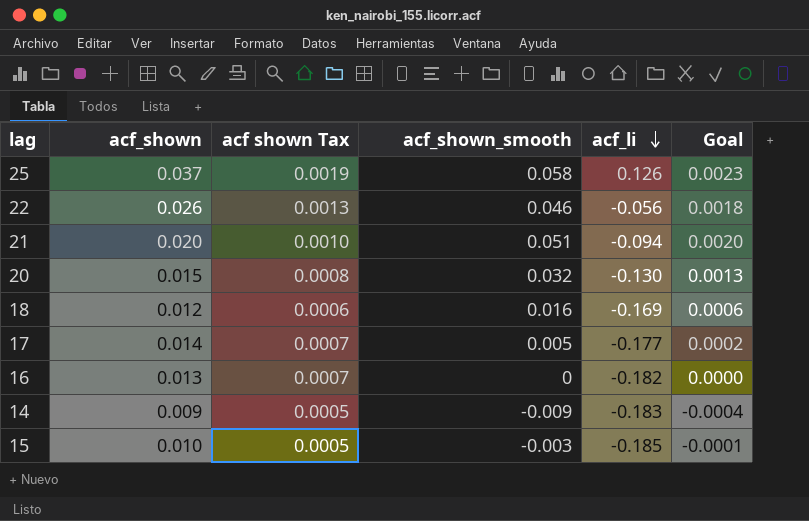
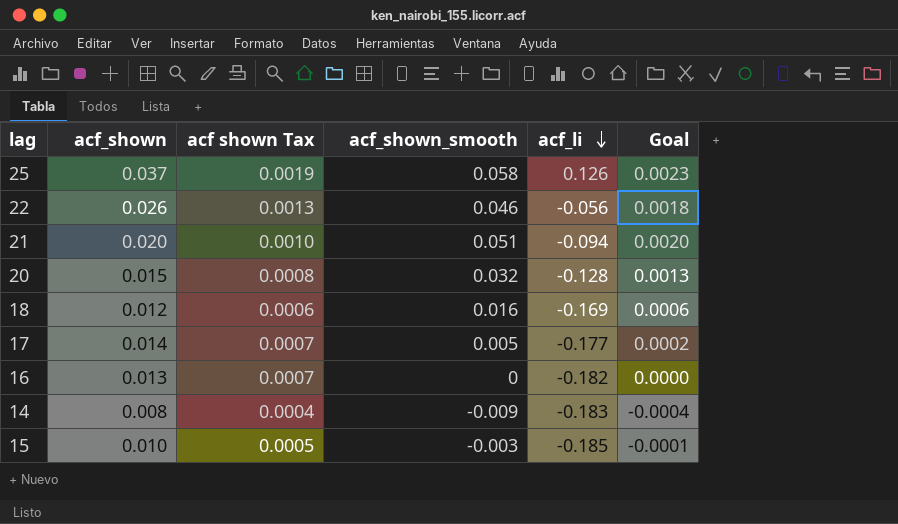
20 | acf_li: -0.130 -> -0.128
14 | acf_shown: 0.009 -> 0.008
14 | acf shown Tax: 0.0005 -> 0.0004

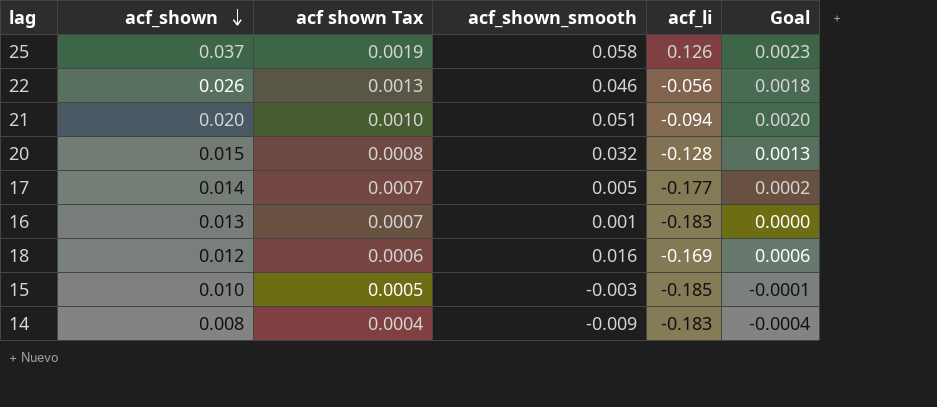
row order: acf_li descending -> acf_shown descending
16 | acf_shown_smooth: 0 -> 0.001
16 | acf_li: -0.182 -> -0.183

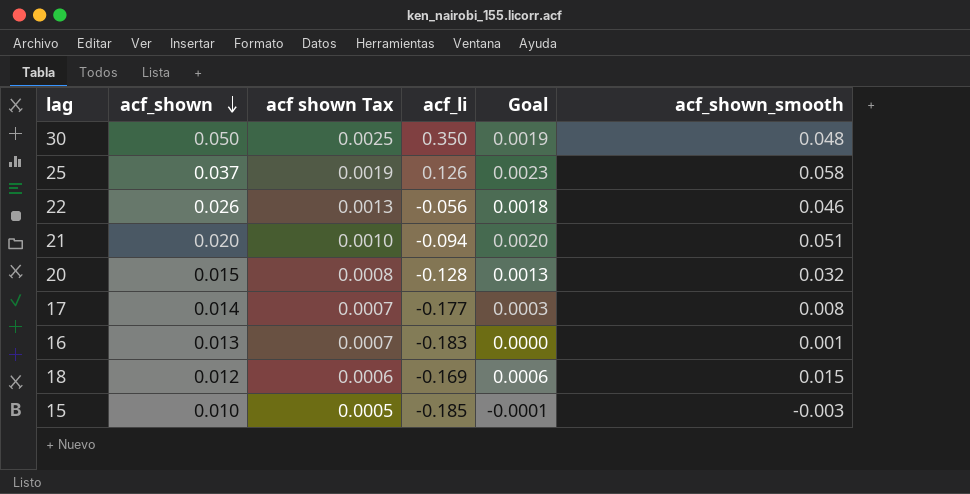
column acf_shown_smooth | position: 4 -> 6
row 14: 0.008 | 0.0004 | -0.009 | -0.183 | -0.0004 -> none
row 30: none -> 0.050 | 0.0025 | 0.350 | 0.0019 | 0.048
17 | Goal: 0.0002 -> 0.0003
17 | acf_shown_smooth: 0.005 -> 0.008
18 | acf_shown_smooth: 0.016 -> 0.015

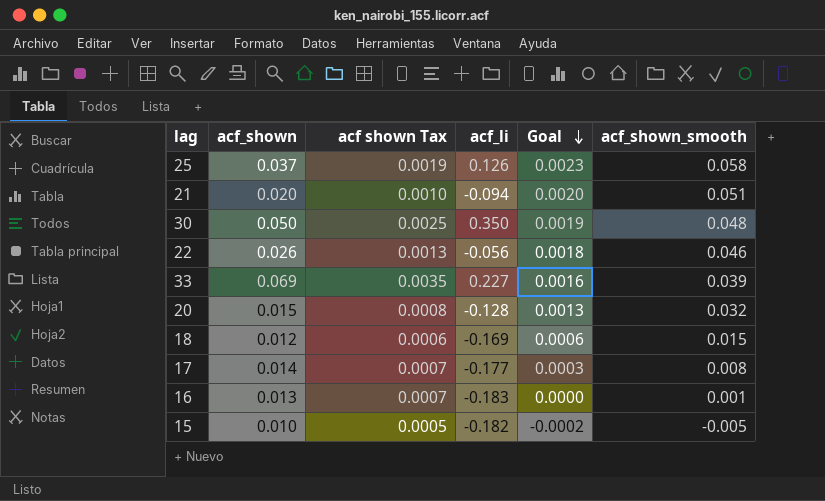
row order: acf_shown descending -> Goal descending
row 33: none -> 0.069 | 0.0035 | 0.227 | 0.0016 | 0.039
15 | acf_li: -0.185 -> -0.182
15 | Goal: -0.0001 -> -0.0002
15 | acf_shown_smooth: -0.003 -> -0.005

